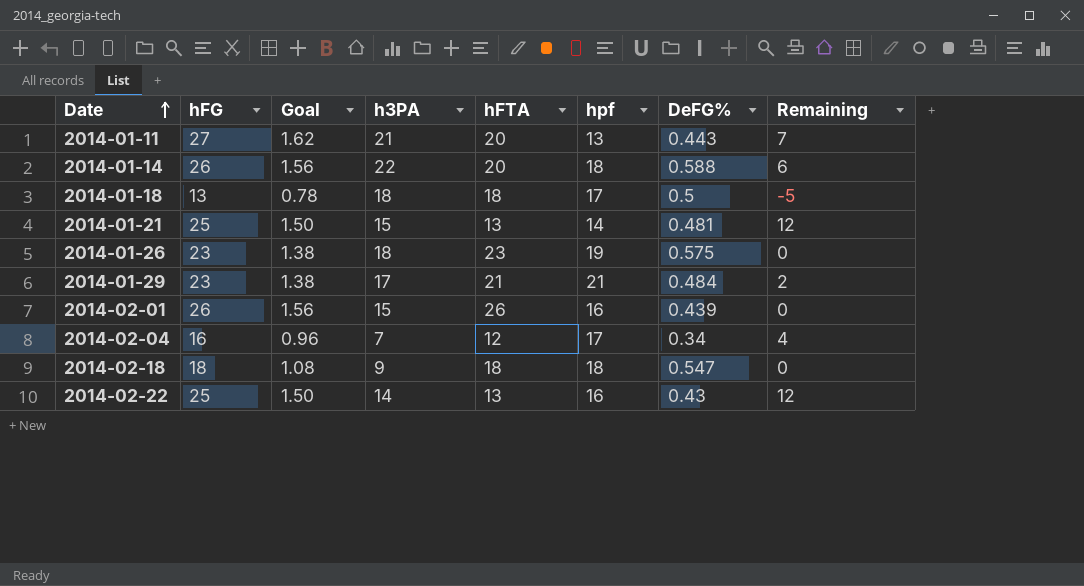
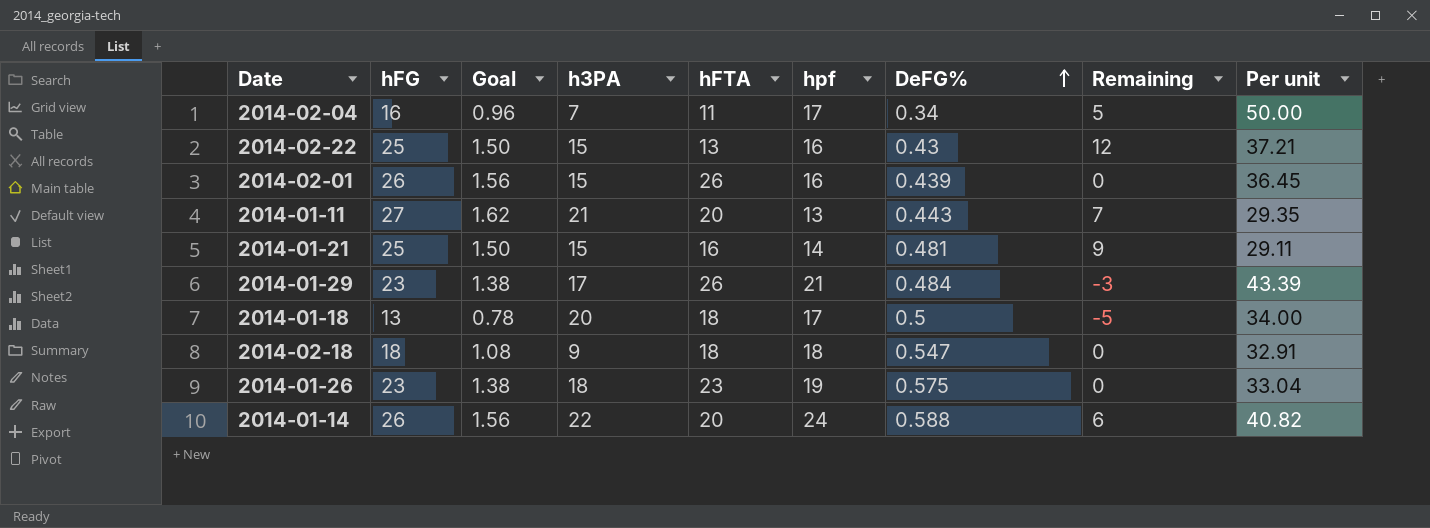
row order: Date ascending -> DeFG% ascending
column Per unit | formula: none -> [hpf] / [DeFG%]
2014-02-04 | hFTA: 12 -> 11
2014-02-04 | Remaining: 4 -> 5
2014-02-22 | h3PA: 14 -> 15
2014-01-21 | hFTA: 13 -> 16
2014-01-21 | Remaining: 12 -> 9
2014-01-29 | hFTA: 21 -> 26
2014-01-29 | Remaining: 2 -> -3
2014-01-18 | h3PA: 18 -> 20
2014-01-14 | hpf: 18 -> 24

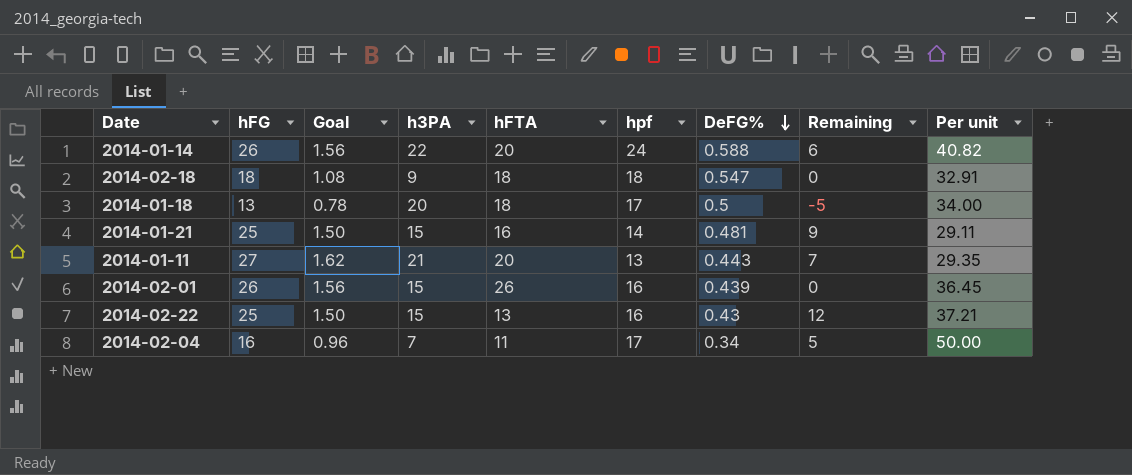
row order: DeFG% ascending -> DeFG% descending
row 2014-01-29: 23 | 1.38 | 17 | 26 | 21 | 0.484 | -3 | 43.39 -> none
row 2014-01-26: 23 | 1.38 | 18 | 23 | 19 | 0.575 | 0 | 33.04 -> none

